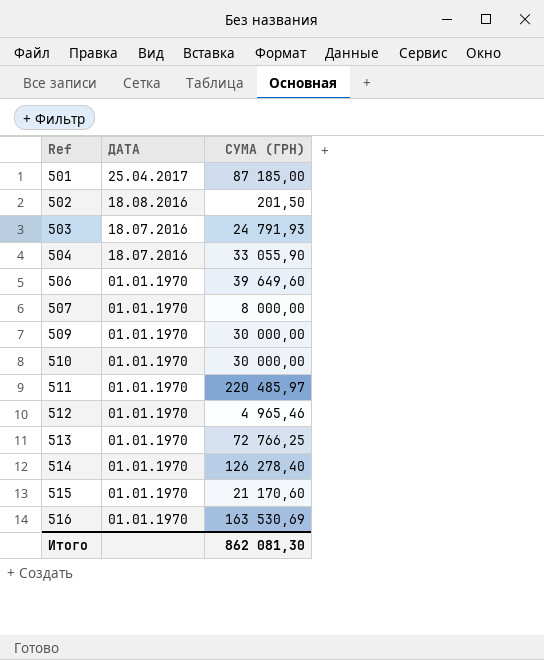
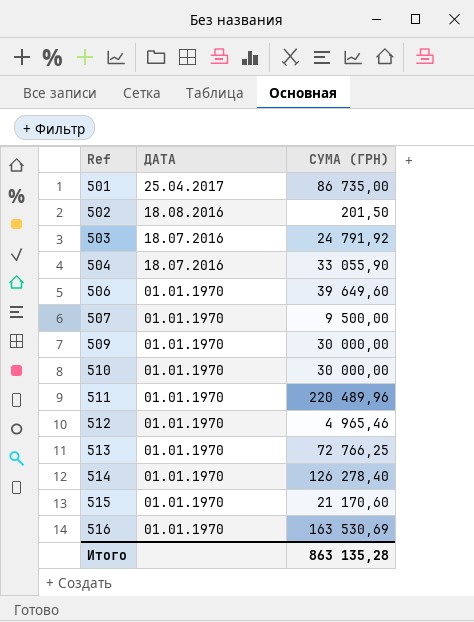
501 | СУМА (ГРН): 87 185,00 -> 86 735,00
503 | СУМА (ГРН): 24 791,93 -> 24 791,92
507 | СУМА (ГРН): 8 000,00 -> 9 500,00
511 | СУМА (ГРН): 220 485,97 -> 220 489,96
Итого | СУМА (ГРН): 862 081,30 -> 863 135,28

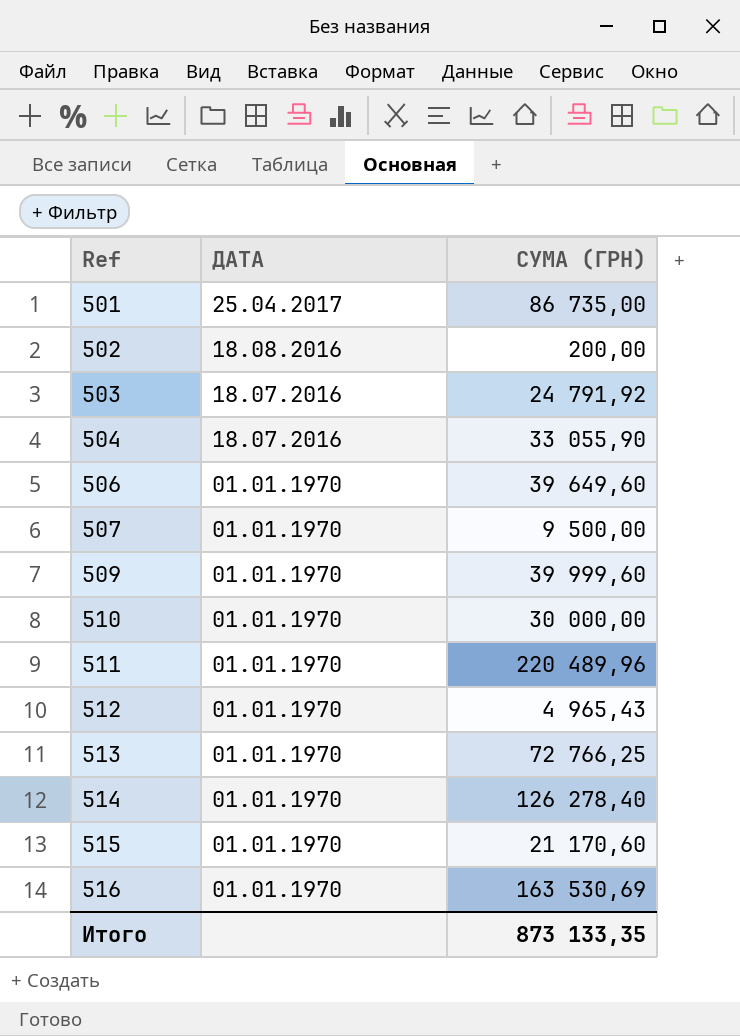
502 | СУМА (ГРН): 201,50 -> 200,00
509 | СУМА (ГРН): 30 000,00 -> 39 999,60
512 | СУМА (ГРН): 4 965,46 -> 4 965,43
Итого | СУМА (ГРН): 863 135,28 -> 873 133,35

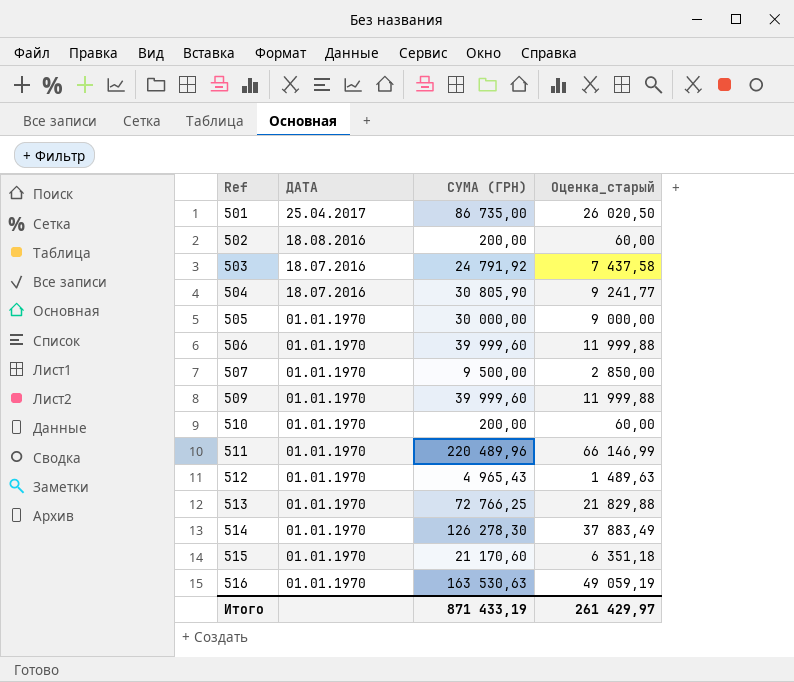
column Оценка_старый | formula: none -> [СУМА (ГРН)] * 0,3
504 | СУМА (ГРН): 33 055,90 -> 30 805,90
row 505: none -> 01.01.1970 | 30 000,00 | 9 000,00
506 | СУМА (ГРН): 39 649,60 -> 39 999,60
510 | СУМА (ГРН): 30 000,00 -> 200,00
514 | СУМА (ГРН): 126 278,40 -> 126 278,30
516 | СУМА (ГРН): 163 530,69 -> 163 530,63
Итого | СУМА (ГРН): 873 133,35 -> 871 433,19

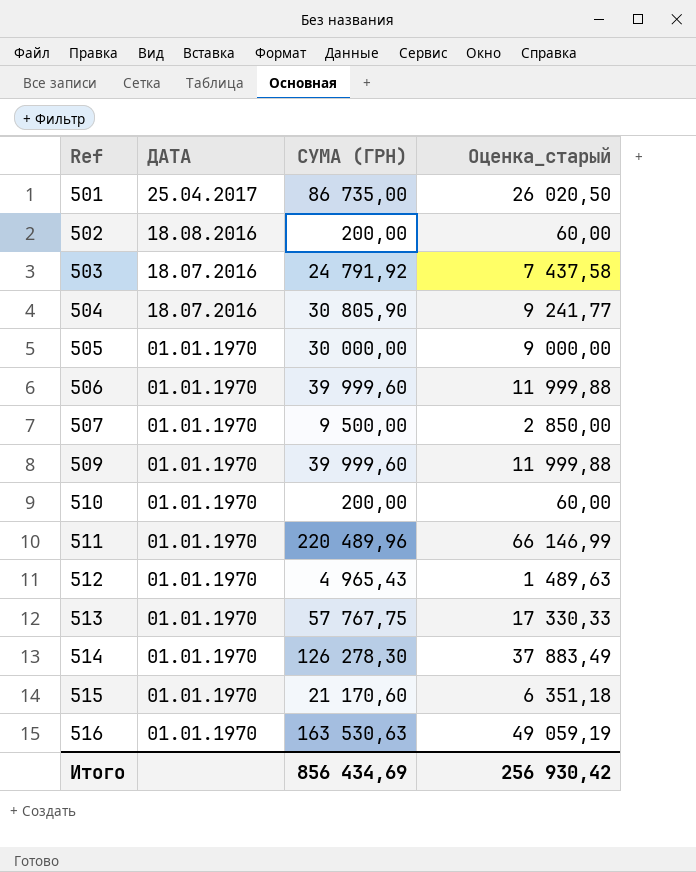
513 | СУМА (ГРН): 72 766,25 -> 57 767,75
513 | Оценка_старый: 21 829,88 -> 17 330,33
Итого | СУМА (ГРН): 871 433,19 -> 856 434,69
Итого | Оценка_старый: 261 429,97 -> 256 930,42

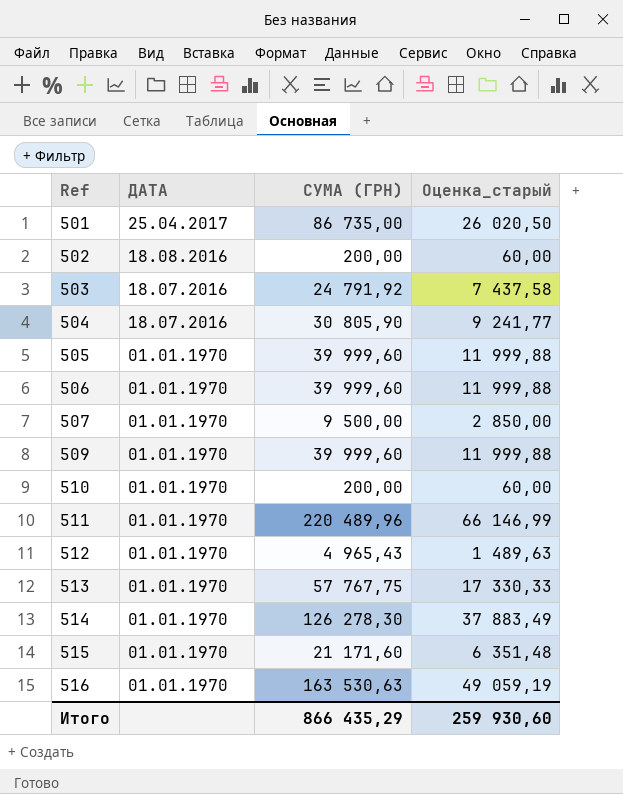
505 | СУМА (ГРН): 30 000,00 -> 39 999,60
505 | Оценка_старый: 9 000,00 -> 11 999,88
515 | СУМА (ГРН): 21 170,60 -> 21 171,60
515 | Оценка_старый: 6 351,18 -> 6 351,48
Итого | СУМА (ГРН): 856 434,69 -> 866 435,29
Итого | Оценка_старый: 256 930,42 -> 259 930,60

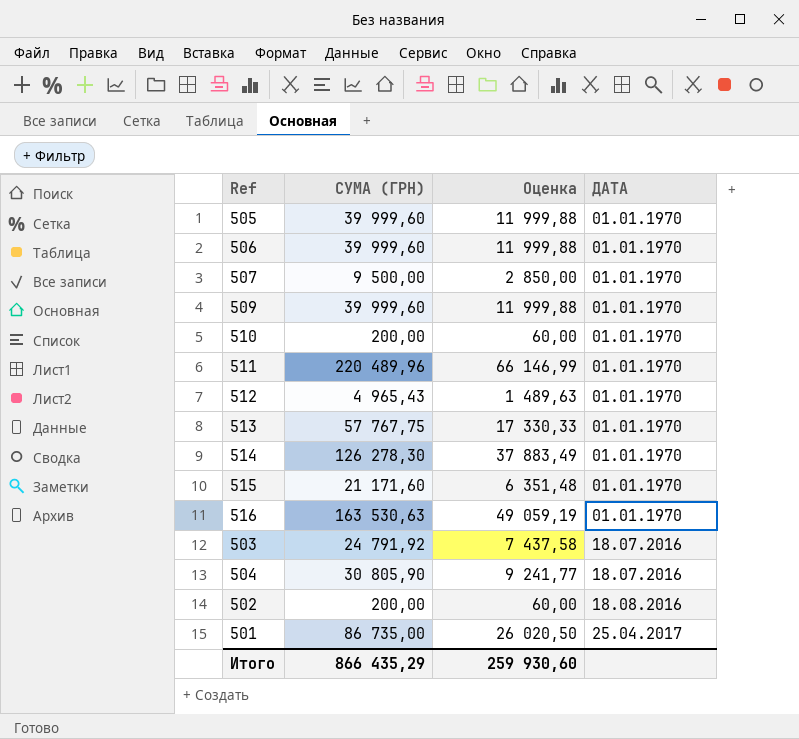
row order: Ref ascending -> ДАТА ascending
column name: Оценка_старый -> Оценка
column ДАТА | position: 2 -> 4

